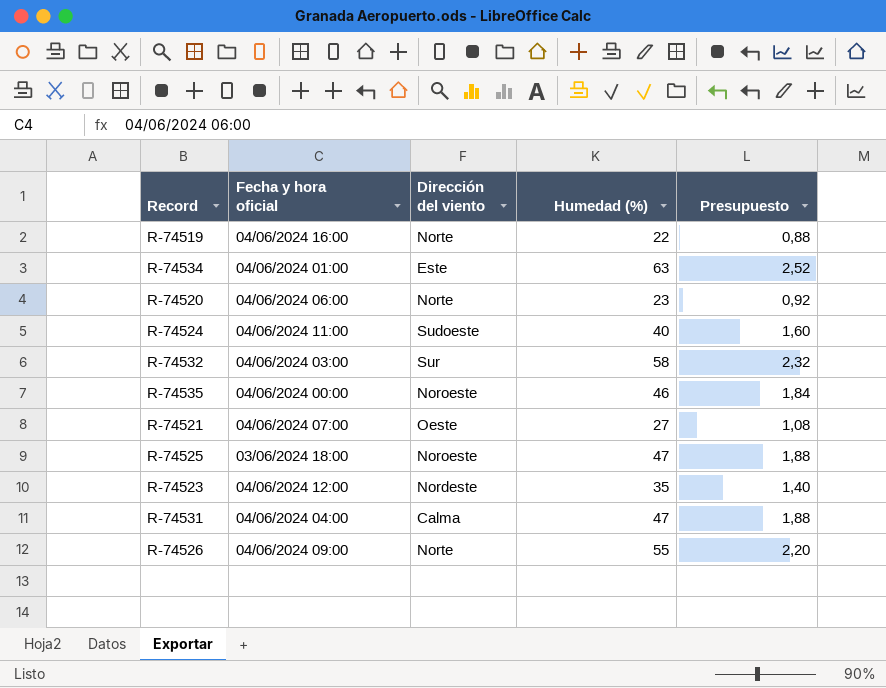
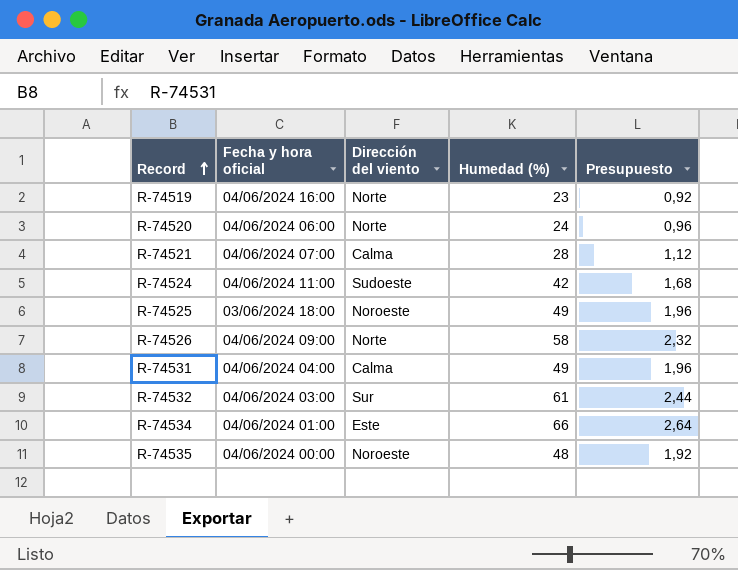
row order: none -> Record ascending
row R-74523: 04/06/2024 12:00 | Nordeste | 35 | 1,40 -> none
R-74519 | Humedad (%): 22 -> 23
R-74519 | Presupuesto: 0,88 -> 0,92
R-74520 | Humedad (%): 23 -> 24
R-74520 | Presupuesto: 0,92 -> 0,96
R-74521 | Dirección del viento: Oeste -> Calma
R-74521 | Humedad (%): 27 -> 28
R-74521 | Presupuesto: 1,08 -> 1,12
R-74524 | Humedad (%): 40 -> 42
R-74524 | Presupuesto: 1,60 -> 1,68
R-74525 | Humedad (%): 47 -> 49
R-74525 | Presupuesto: 1,88 -> 1,96
R-74526 | Humedad (%): 55 -> 58
R-74526 | Presupuesto: 2,20 -> 2,32
R-74531 | Humedad (%): 47 -> 49
R-74531 | Presupuesto: 1,88 -> 1,96
R-74532 | Humedad (%): 58 -> 61
R-74532 | Presupuesto: 2,32 -> 2,44
R-74534 | Humedad (%): 63 -> 66
R-74534 | Presupuesto: 2,52 -> 2,64
R-74535 | Humedad (%): 46 -> 48
R-74535 | Presupuesto: 1,84 -> 1,92

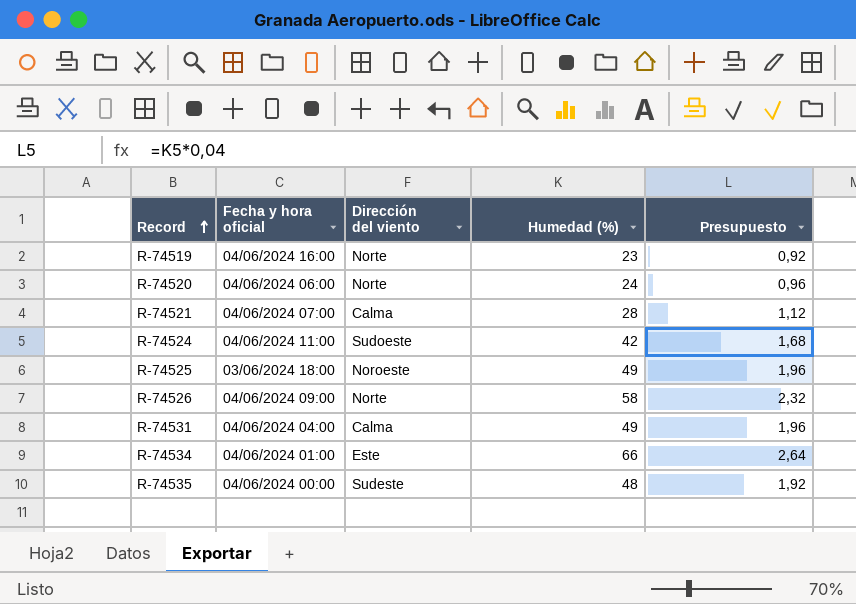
row R-74532: 04/06/2024 03:00 | Sur | 61 | 2,44 -> none
R-74535 | Dirección del viento: Noroeste -> Sudeste

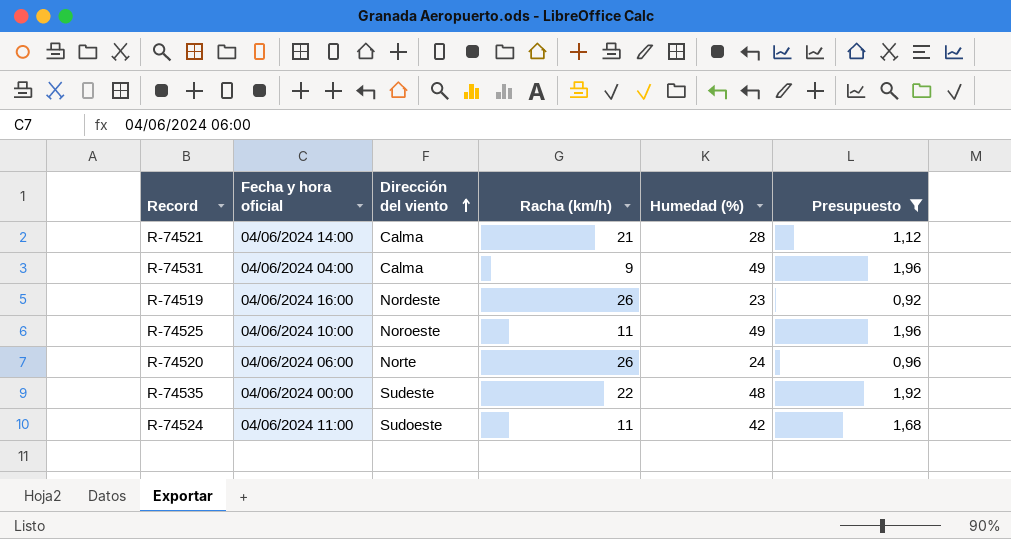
filter: none -> Presupuesto <= 1,96
row order: Record ascending -> Dirección del viento ascending
column Racha (km/h) | position: none -> 4
R-74521 | Fecha y hora oficial: 04/06/2024 07:00 -> 04/06/2024 14:00
R-74519 | Dirección del viento: Norte -> Nordeste
R-74525 | Fecha y hora oficial: 03/06/2024 18:00 -> 04/06/2024 10:00

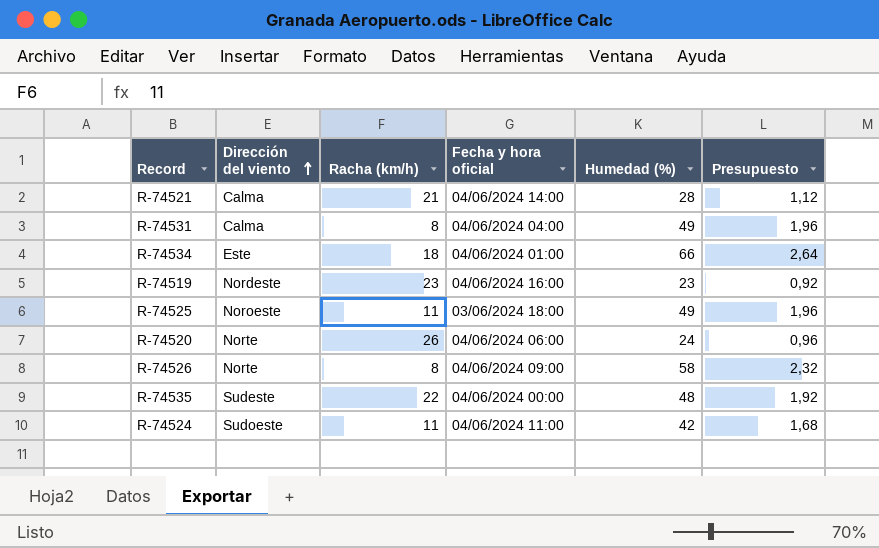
filter: Presupuesto <= 1,96 -> none
column Fecha y hora oficial | position: 2 -> 4
R-74531 | Racha (km/h): 9 -> 8
R-74519 | Racha (km/h): 26 -> 23
R-74525 | Fecha y hora oficial: 04/06/2024 10:00 -> 03/06/2024 18:00

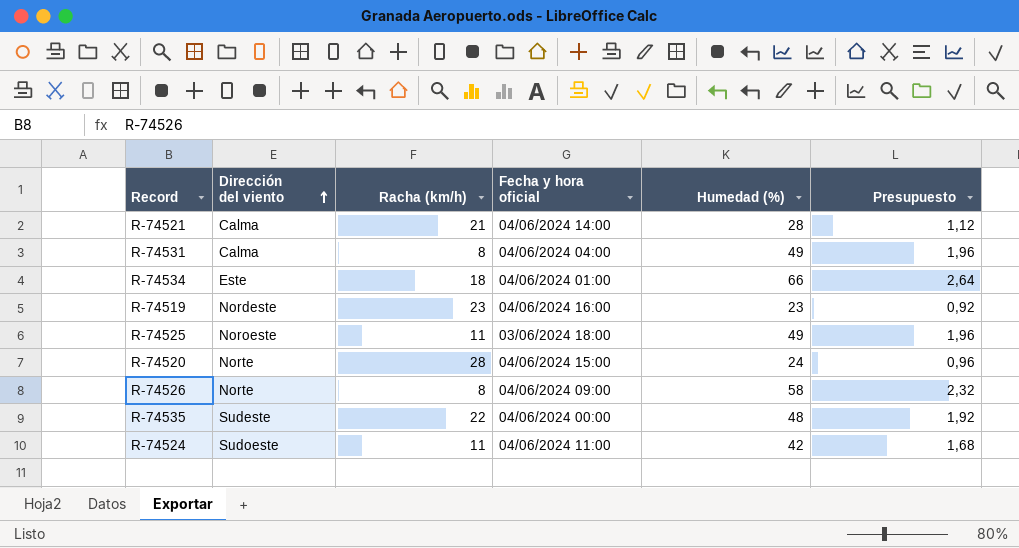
R-74520 | Racha (km/h): 26 -> 28
R-74520 | Fecha y hora oficial: 04/06/2024 06:00 -> 04/06/2024 15:00

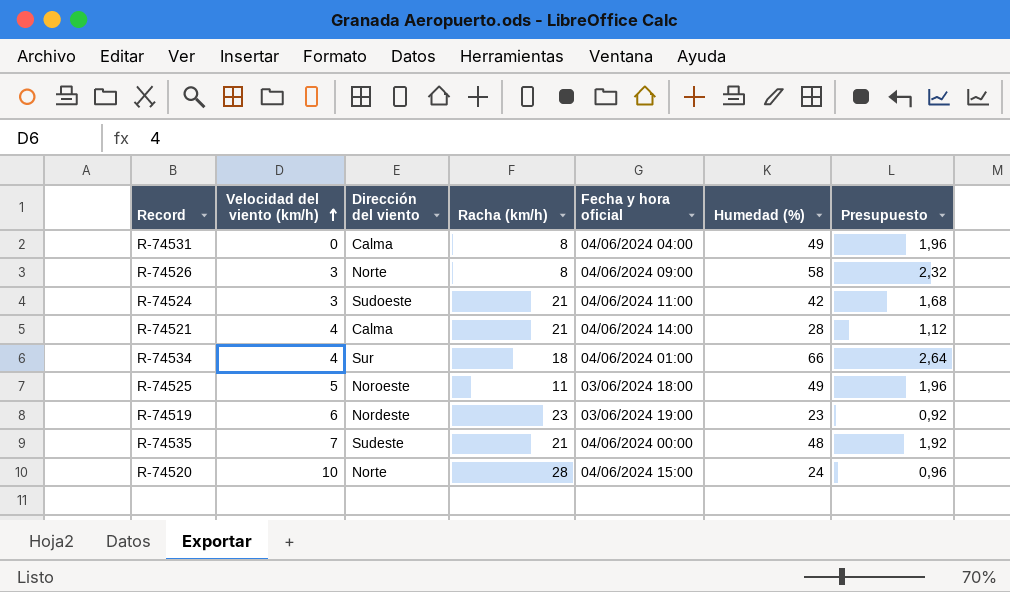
row order: Dirección del viento ascending -> Velocidad del viento (km/h) ascending
column Velocidad del viento (km/h) | position: none -> 2
R-74524 | Racha (km/h): 11 -> 21
R-74534 | Dirección del viento: Este -> Sur
R-74519 | Fecha y hora oficial: 04/06/2024 16:00 -> 03/06/2024 19:00
R-74535 | Racha (km/h): 22 -> 21

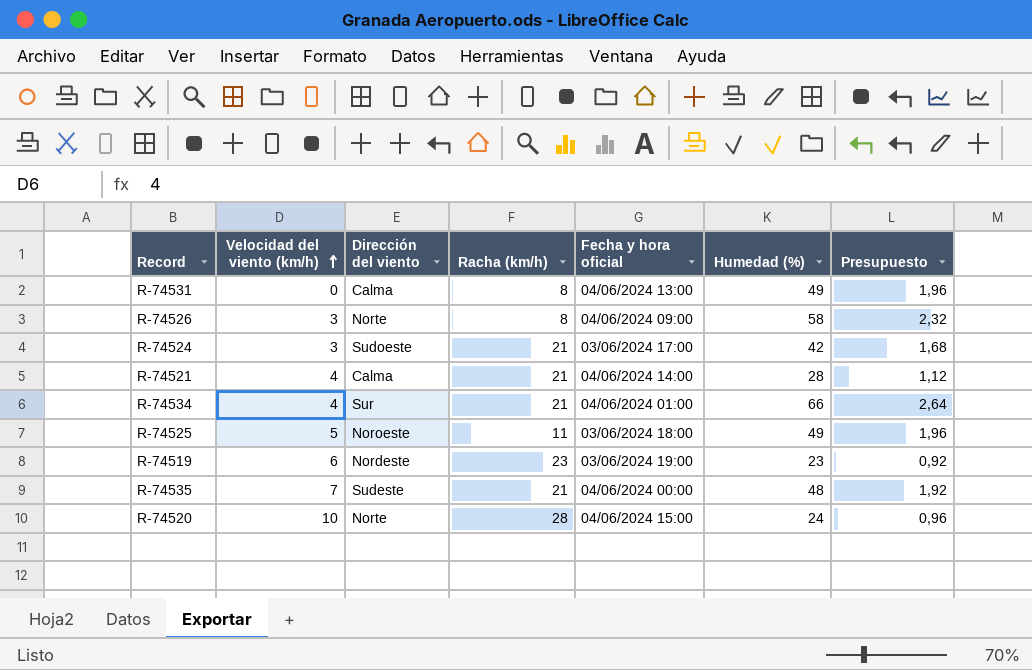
R-74531 | Fecha y hora oficial: 04/06/2024 04:00 -> 04/06/2024 13:00
R-74524 | Fecha y hora oficial: 04/06/2024 11:00 -> 03/06/2024 17:00
R-74534 | Racha (km/h): 18 -> 21

